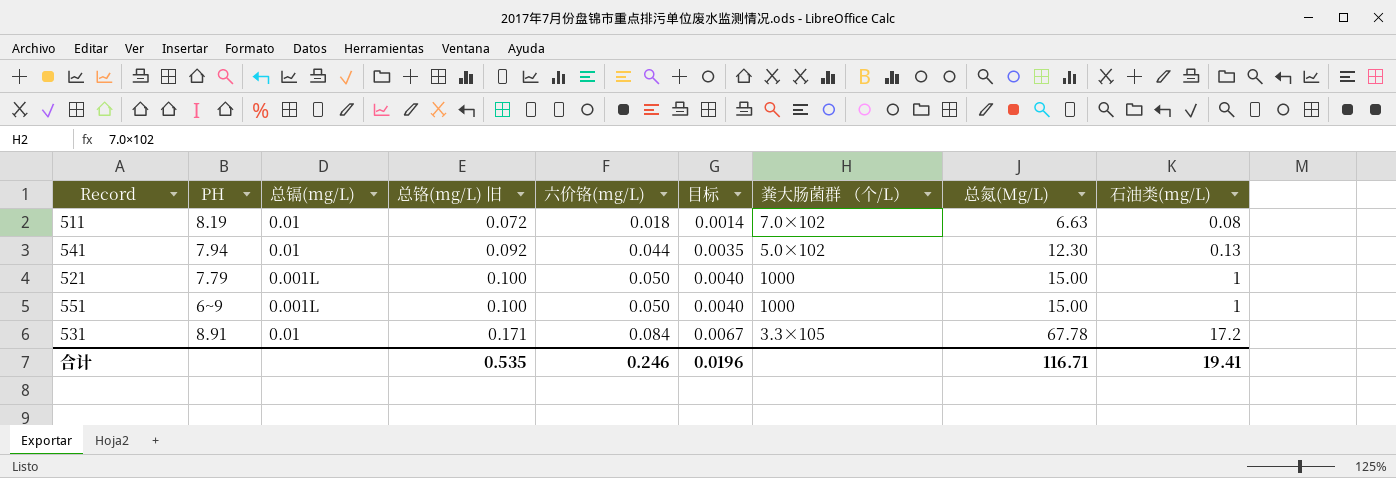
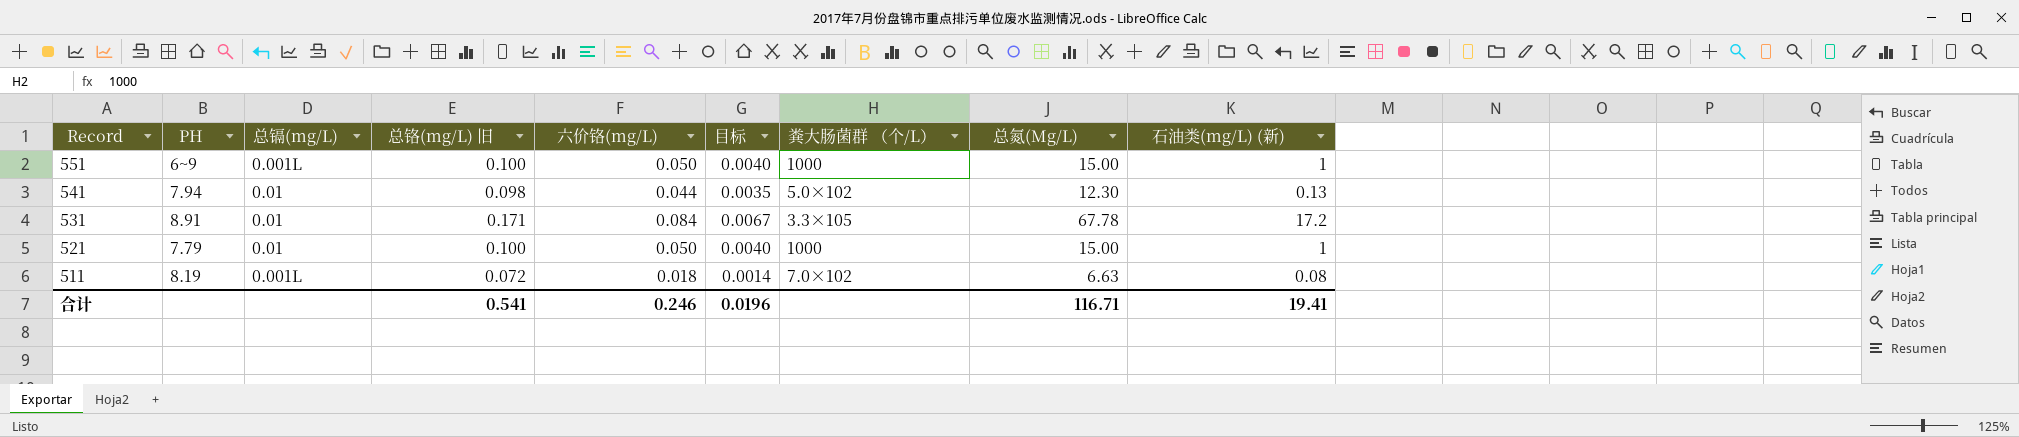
row order: 总铬(mg/L) 旧 ascending -> Record descending
column name: 石油类(mg/L) -> 石油类(mg/L) (新)
541 | 总铬(mg/L) 旧: 0.092 -> 0.098
521 | 总镉(mg/L): 0.001L -> 0.01
511 | 总镉(mg/L): 0.01 -> 0.001L
合计 | 总铬(mg/L) 旧: 0.535 -> 0.541

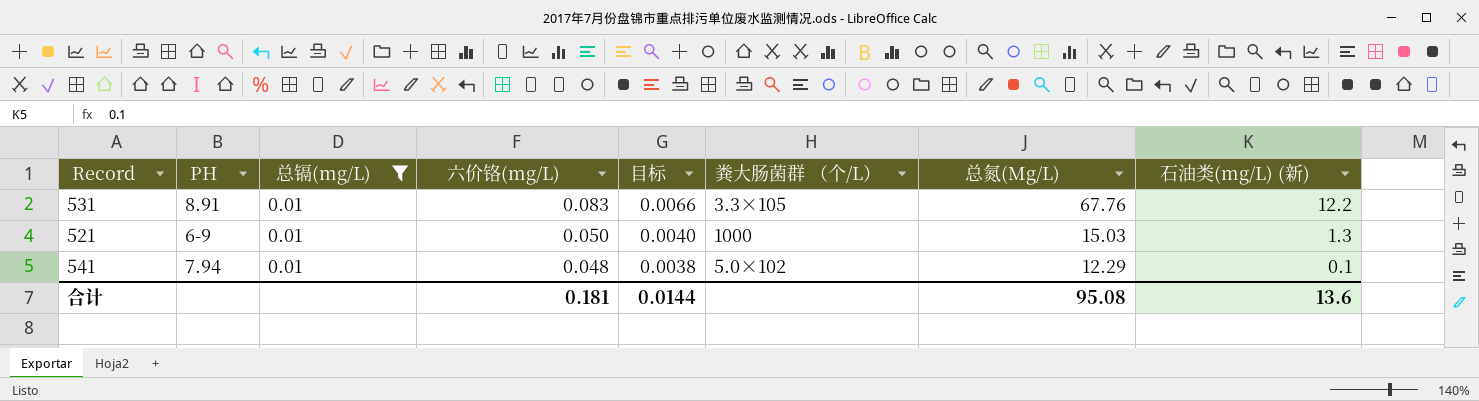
filter: none -> 总镉(mg/L) = 0.01
row order: Record descending -> 六价铬(mg/L) descending
column 总铬(mg/L) 旧 | position: 4 -> none
531 | 六价铬(mg/L): 0.084 -> 0.083
531 | 目标: 0.0067 -> 0.0066
531 | 总氮(Mg/L): 67.78 -> 67.76
531 | 石油类(mg/L) (新): 17.2 -> 12.2
521 | PH: 7.79 -> 6-9
521 | 总氮(Mg/L): 15.00 -> 15.03
521 | 石油类(mg/L) (新): 1 -> 1.3
541 | 六价铬(mg/L): 0.044 -> 0.048
541 | 目标: 0.0035 -> 0.0038
541 | 总氮(Mg/L): 12.30 -> 12.29
541 | 石油类(mg/L) (新): 0.13 -> 0.1
合计 | 六价铬(mg/L): 0.246 -> 0.181
合计 | 目标: 0.0196 -> 0.0144
合计 | 总氮(Mg/L): 116.71 -> 95.08
合计 | 石油类(mg/L) (新): 19.41 -> 13.6

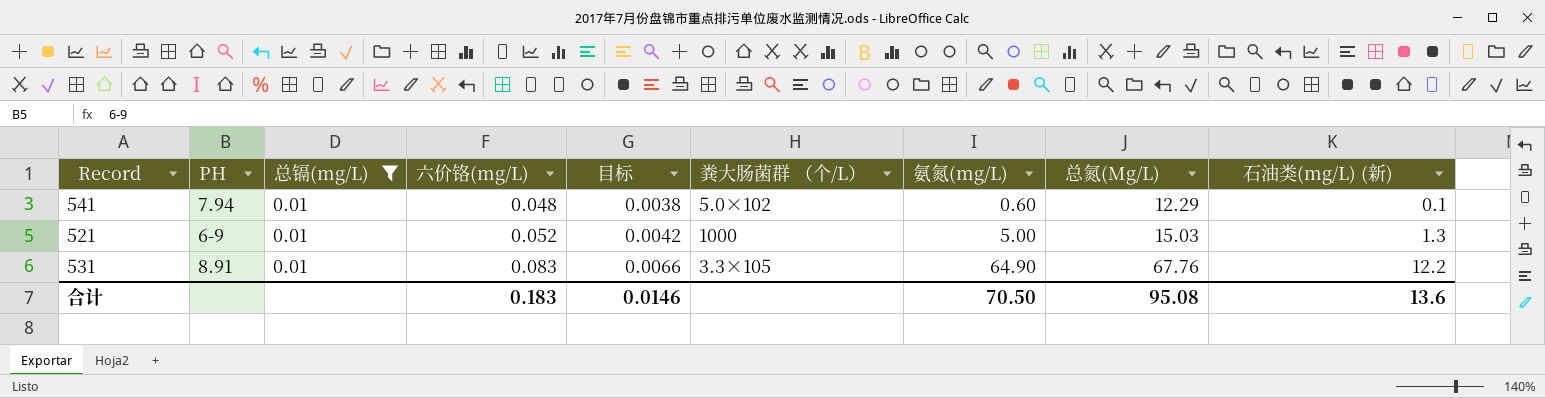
row order: 六价铬(mg/L) descending -> 六价铬(mg/L) ascending
column 氨氮(mg/L) | position: none -> 7
521 | 六价铬(mg/L): 0.050 -> 0.052
521 | 目标: 0.0040 -> 0.0042
合计 | 六价铬(mg/L): 0.181 -> 0.183
合计 | 目标: 0.0144 -> 0.0146

